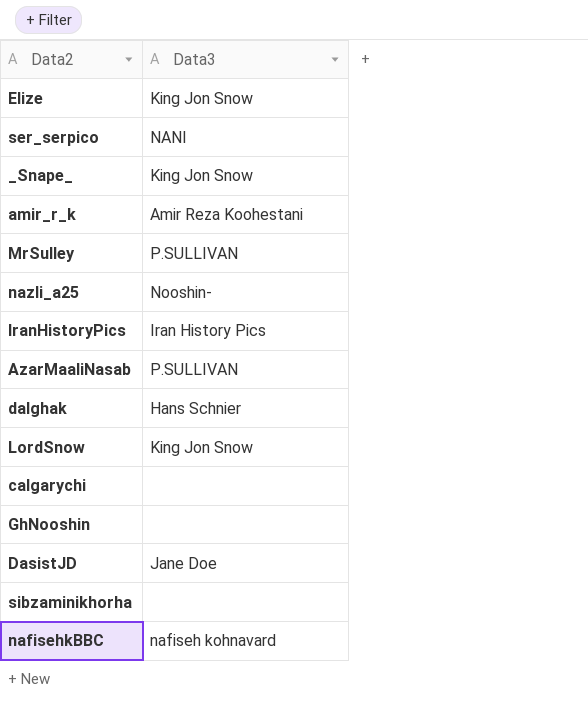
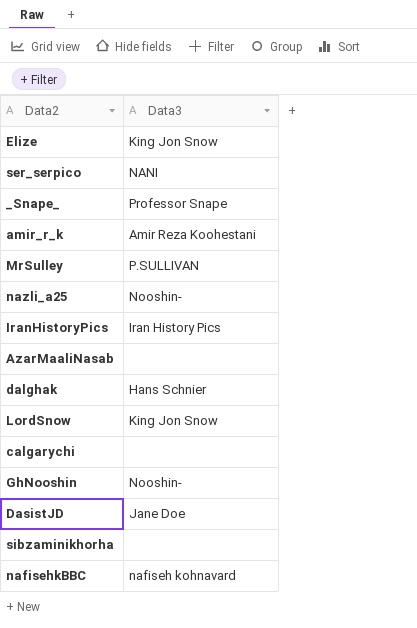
_Snape_ | Data3: King Jon Snow -> Professor Snape
AzarMaaliNasab | Data3: P.SULLIVAN -> none
GhNooshin | Data3: none -> Nooshin-

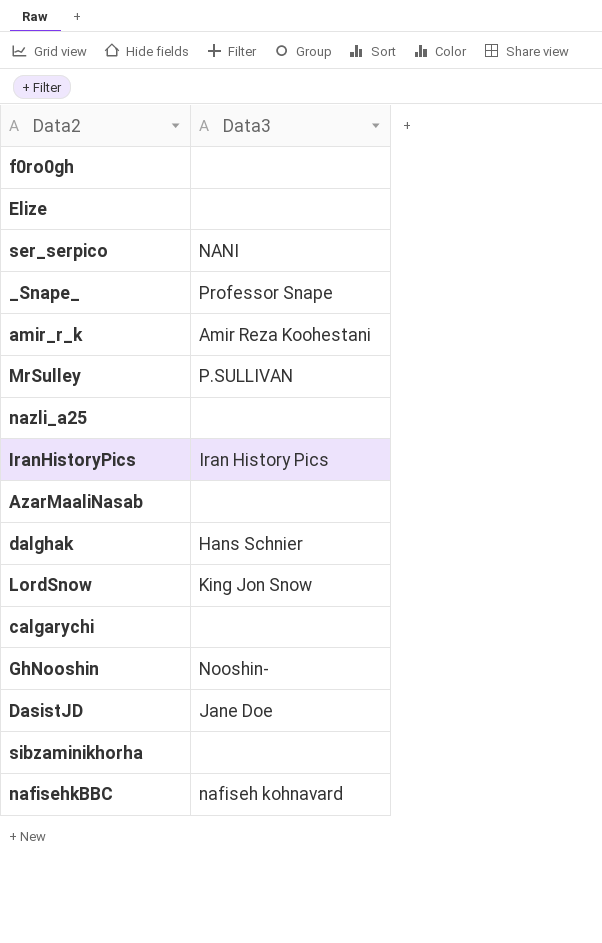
row f0ro0gh: none -> none
Elize | Data3: King Jon Snow -> none
nazli_a25 | Data3: Nooshin- -> none

